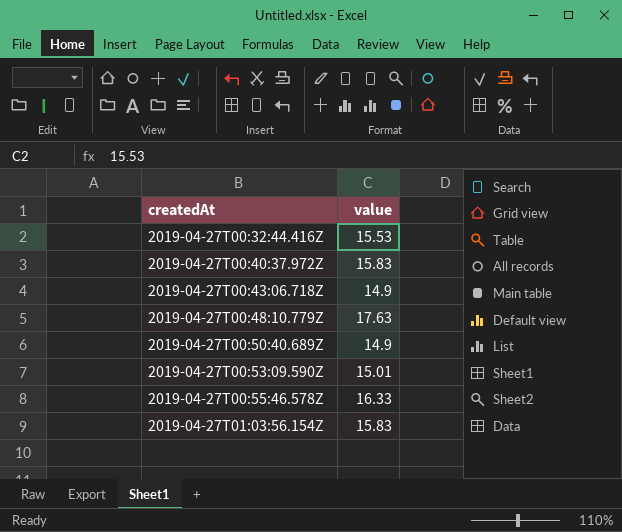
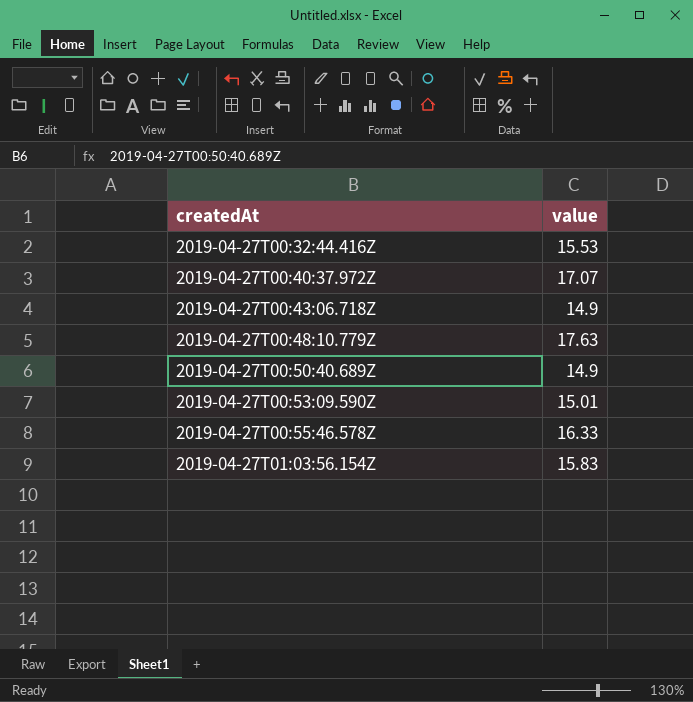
2019-04-27T00:40:37.972Z | value: 15.83 -> 17.07

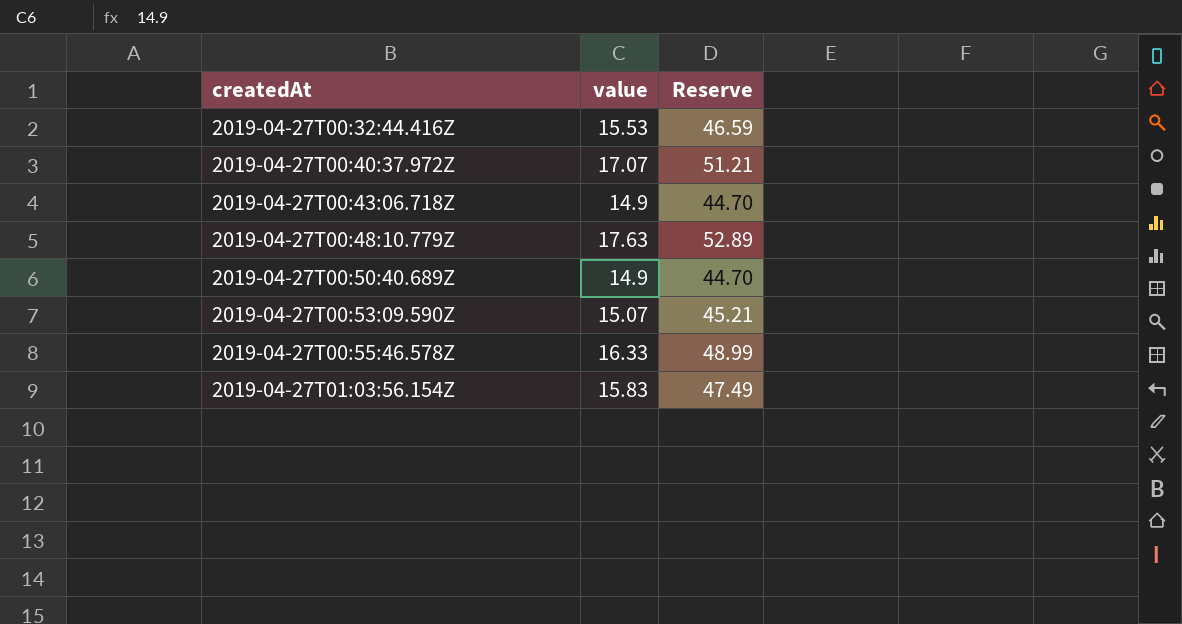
column Reserve | formula: none -> [value] * 3
2019-04-27T00:53:09.590Z | value: 15.01 -> 15.07

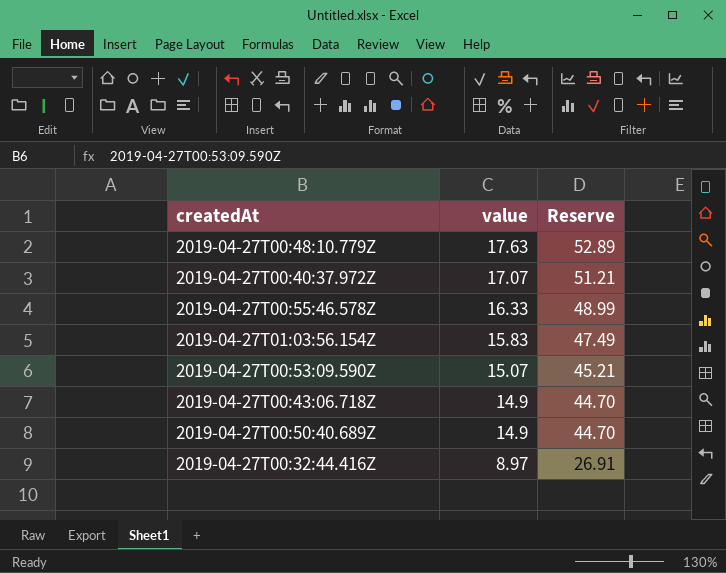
row order: createdAt ascending -> value descending
2019-04-27T00:32:44.416Z | value: 15.53 -> 8.97
2019-04-27T00:32:44.416Z | Reserve: 46.59 -> 26.91

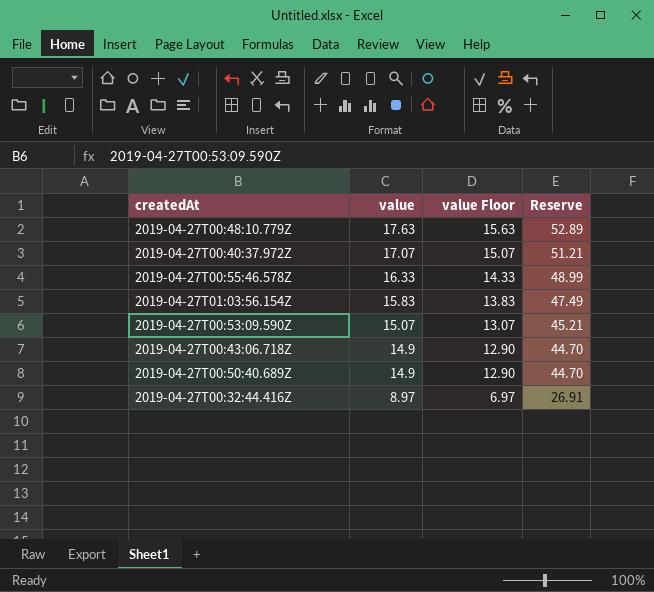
column value Floor | formula: none -> [value] - 2

